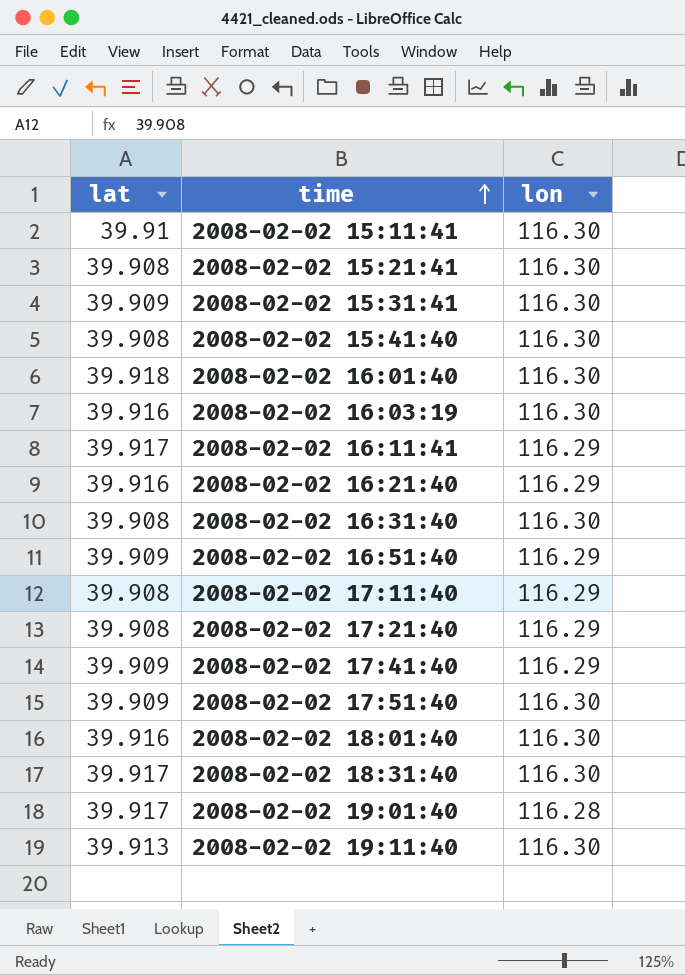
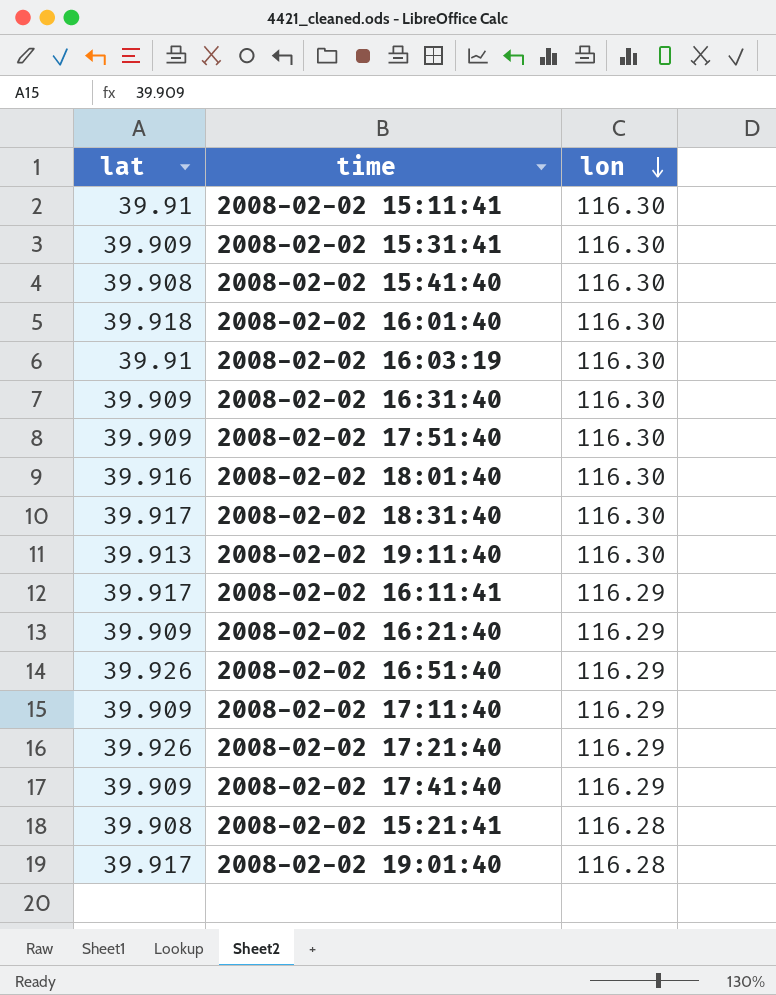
row order: time ascending -> lon descending
2008-02-02 16:03:19 | lat: 39.916 -> 39.91
2008-02-02 16:31:40 | lat: 39.908 -> 39.909
2008-02-02 16:21:40 | lat: 39.916 -> 39.909
2008-02-02 16:51:40 | lat: 39.909 -> 39.926
2008-02-02 17:11:40 | lat: 39.908 -> 39.909
2008-02-02 17:21:40 | lat: 39.908 -> 39.926
2008-02-02 15:21:41 | lon: 116.30 -> 116.28

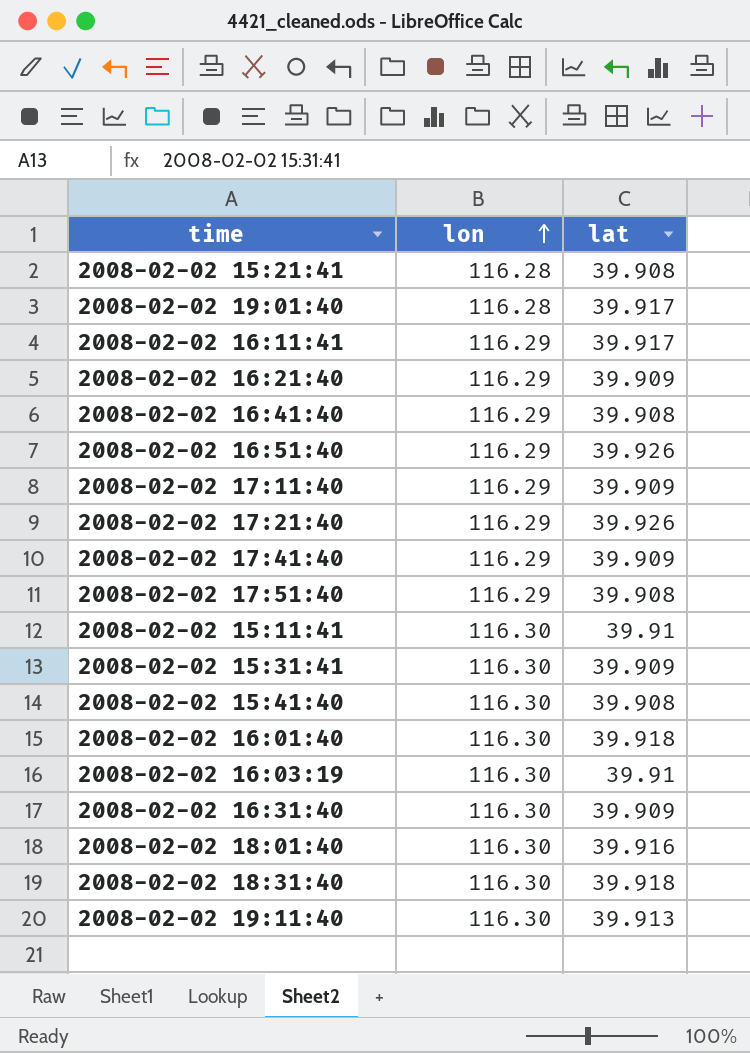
row order: lon descending -> lon ascending
column lat | position: 1 -> 3
row 2008-02-02 16:41:40: none -> 116.29 | 39.908
2008-02-02 17:51:40 | lon: 116.30 -> 116.29
2008-02-02 17:51:40 | lat: 39.909 -> 39.908
2008-02-02 18:31:40 | lat: 39.917 -> 39.918

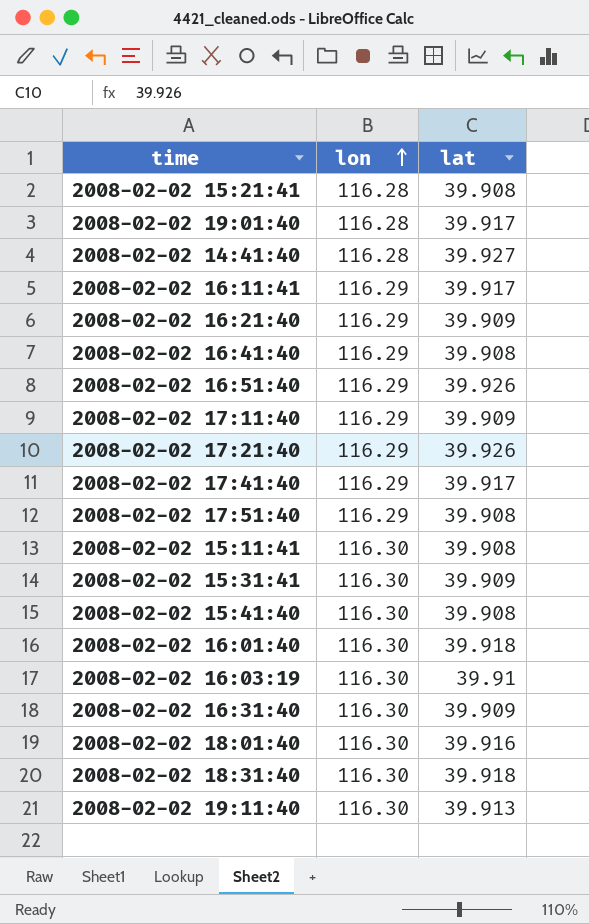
row 2008-02-02 14:41:40: none -> 116.28 | 39.927
2008-02-02 17:41:40 | lat: 39.909 -> 39.917
2008-02-02 15:11:41 | lat: 39.91 -> 39.908

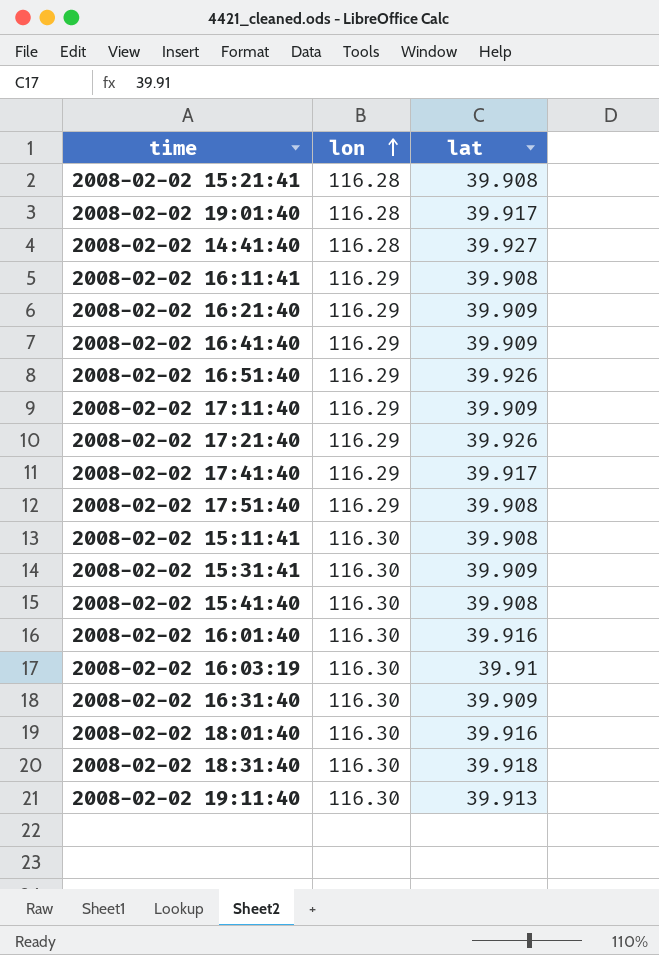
2008-02-02 16:11:41 | lat: 39.917 -> 39.908
2008-02-02 16:41:40 | lat: 39.908 -> 39.909
2008-02-02 16:01:40 | lat: 39.918 -> 39.916

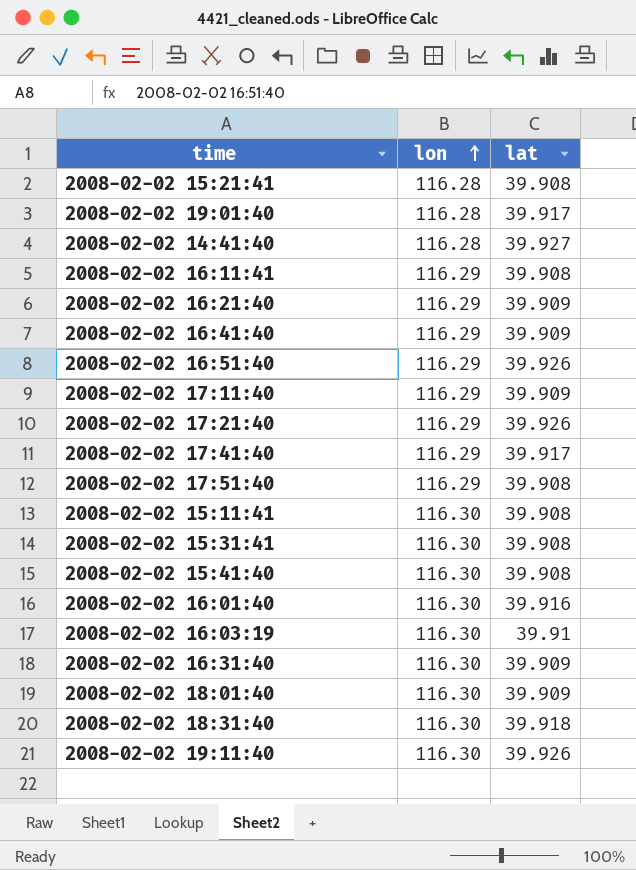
2008-02-02 15:31:41 | lat: 39.909 -> 39.908
2008-02-02 18:01:40 | lat: 39.916 -> 39.909
2008-02-02 19:11:40 | lat: 39.913 -> 39.926

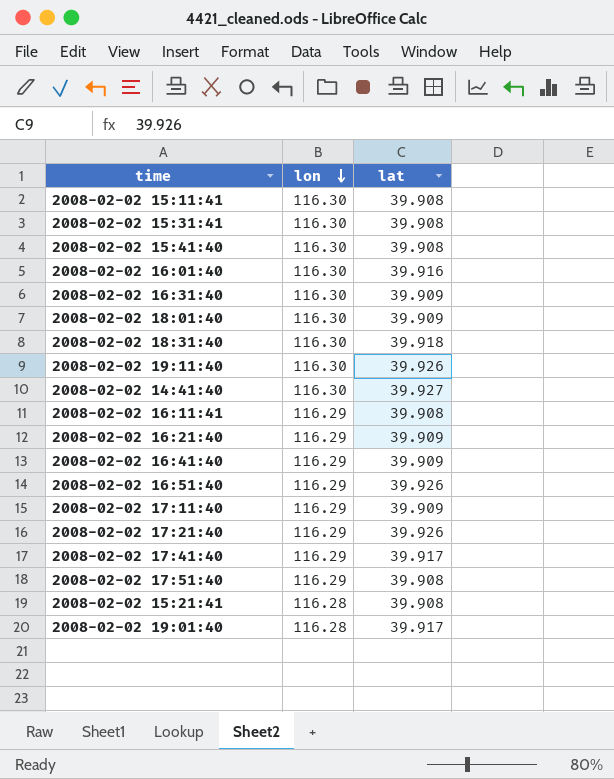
row order: lon ascending -> lon descending
row 2008-02-02 16:03:19: 116.30 | 39.91 -> none
2008-02-02 14:41:40 | lon: 116.28 -> 116.30

